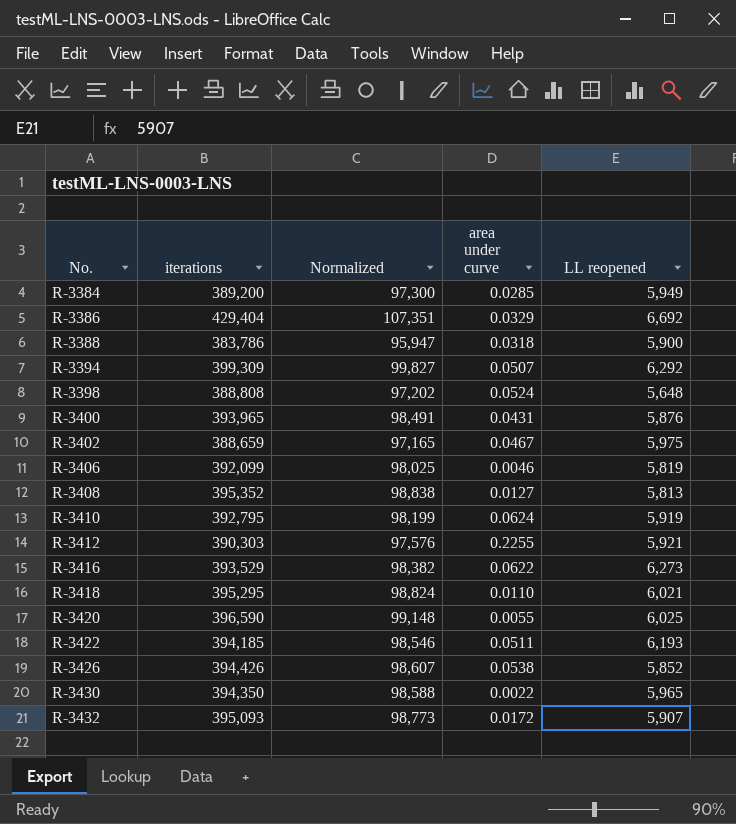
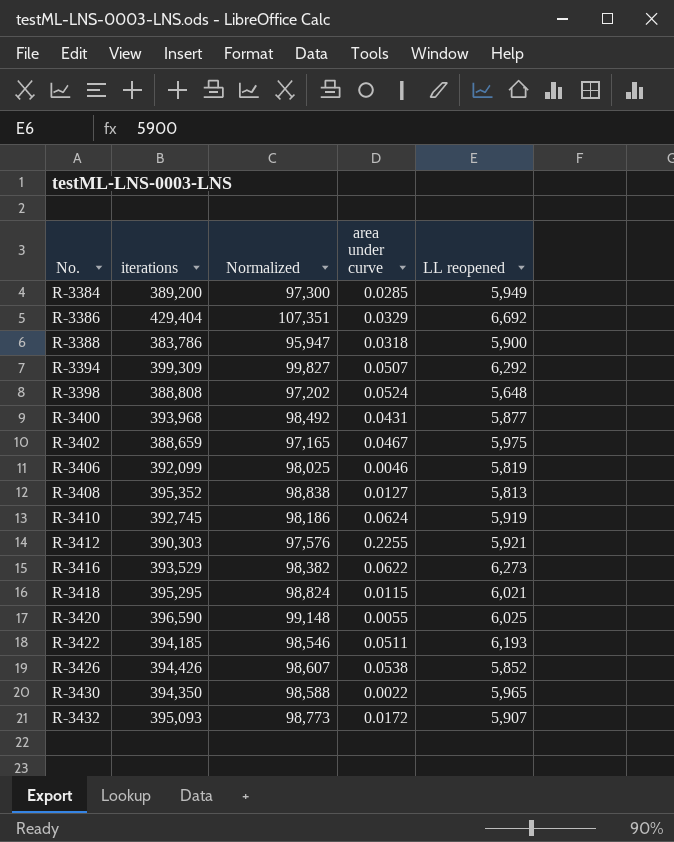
R-3400 | iterations: 393,965 -> 393,968
R-3400 | Normalized: 98,491 -> 98,492
R-3400 | LL reopened: 5,876 -> 5,877
R-3410 | iterations: 392,795 -> 392,745
R-3410 | Normalized: 98,199 -> 98,186
R-3418 | area under curve: 0.0110 -> 0.0115

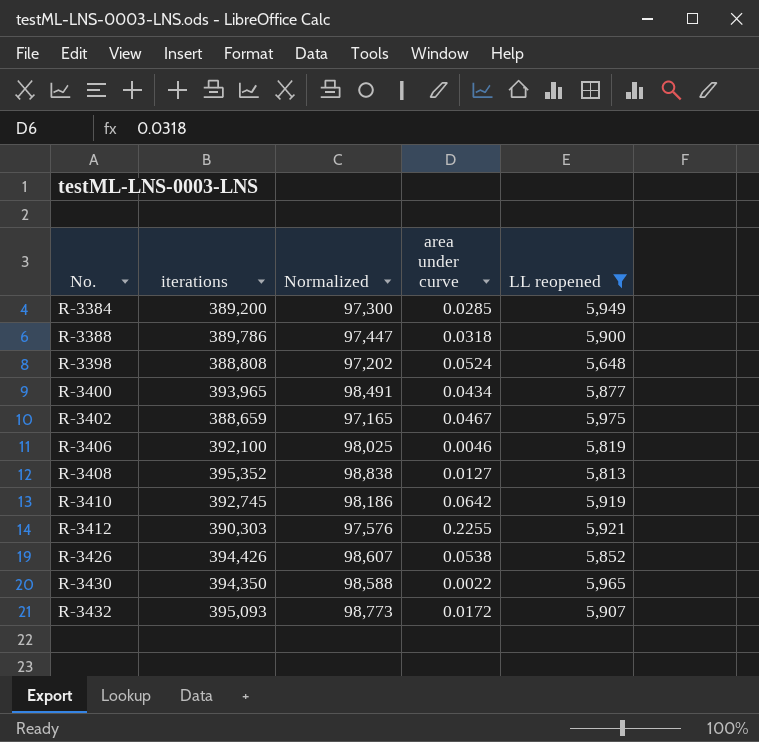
filter: none -> LL reopened <= 5,975
R-3388 | iterations: 383,786 -> 389,786
R-3388 | Normalized: 95,947 -> 97,447
R-3400 | iterations: 393,968 -> 393,965
R-3400 | Normalized: 98,492 -> 98,491
R-3400 | area under curve: 0.0431 -> 0.0434
R-3406 | iterations: 392,099 -> 392,100
R-3410 | area under curve: 0.0624 -> 0.0642

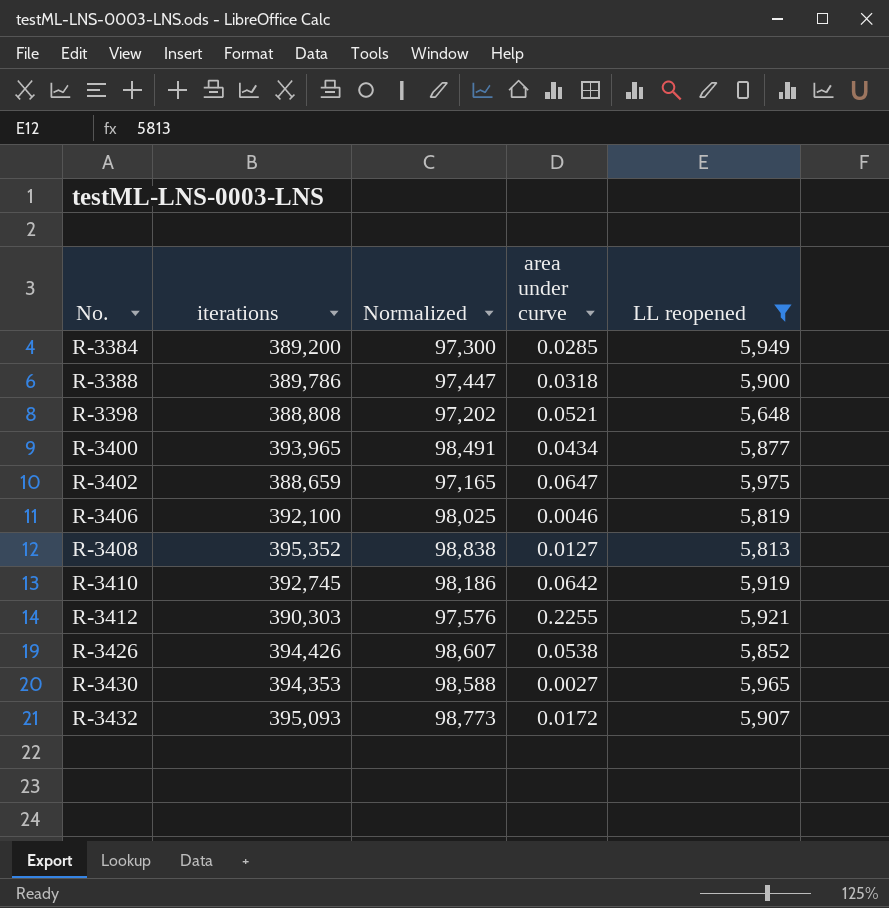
R-3398 | area under curve: 0.0524 -> 0.0521
R-3402 | area under curve: 0.0467 -> 0.0647
R-3430 | iterations: 394,350 -> 394,353
R-3430 | area under curve: 0.0022 -> 0.0027

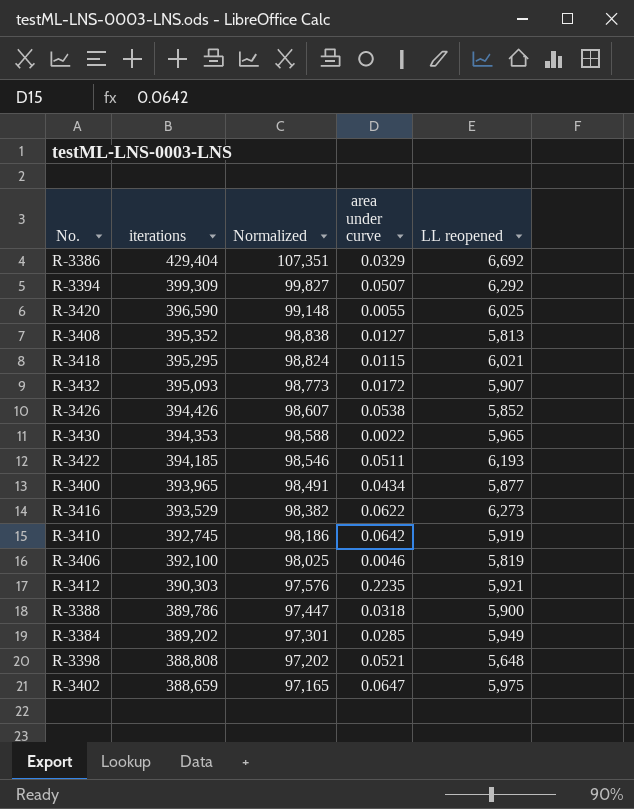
filter: LL reopened <= 5,975 -> none
row order: No. ascending -> iterations descending
R-3430 | area under curve: 0.0027 -> 0.0022
R-3412 | area under curve: 0.2255 -> 0.2235
R-3384 | iterations: 389,200 -> 389,202
R-3384 | Normalized: 97,300 -> 97,301

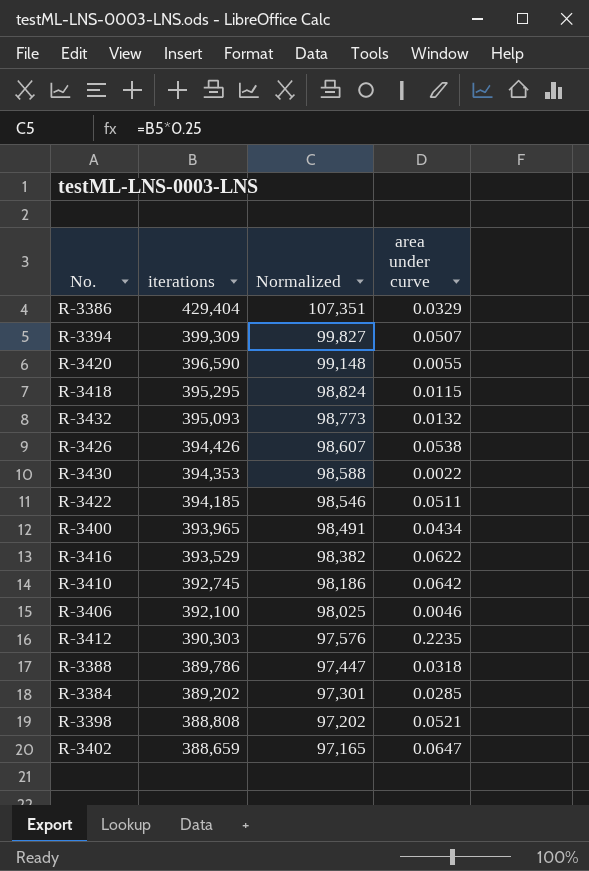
column LL reopened | position: 5 -> none
row R-3408: 395,352 | 98,838 | 0.0127 | 5,813 -> none
R-3432 | area under curve: 0.0172 -> 0.0132

